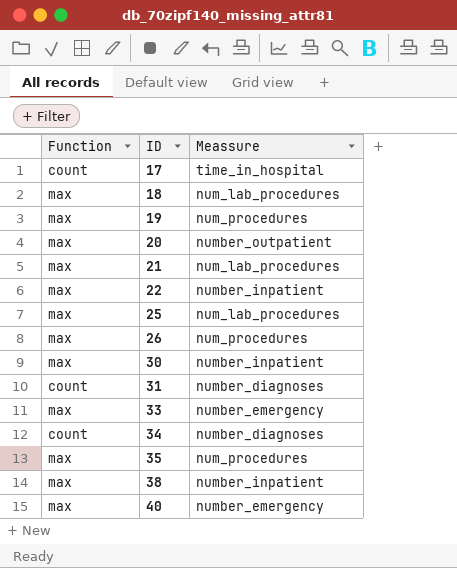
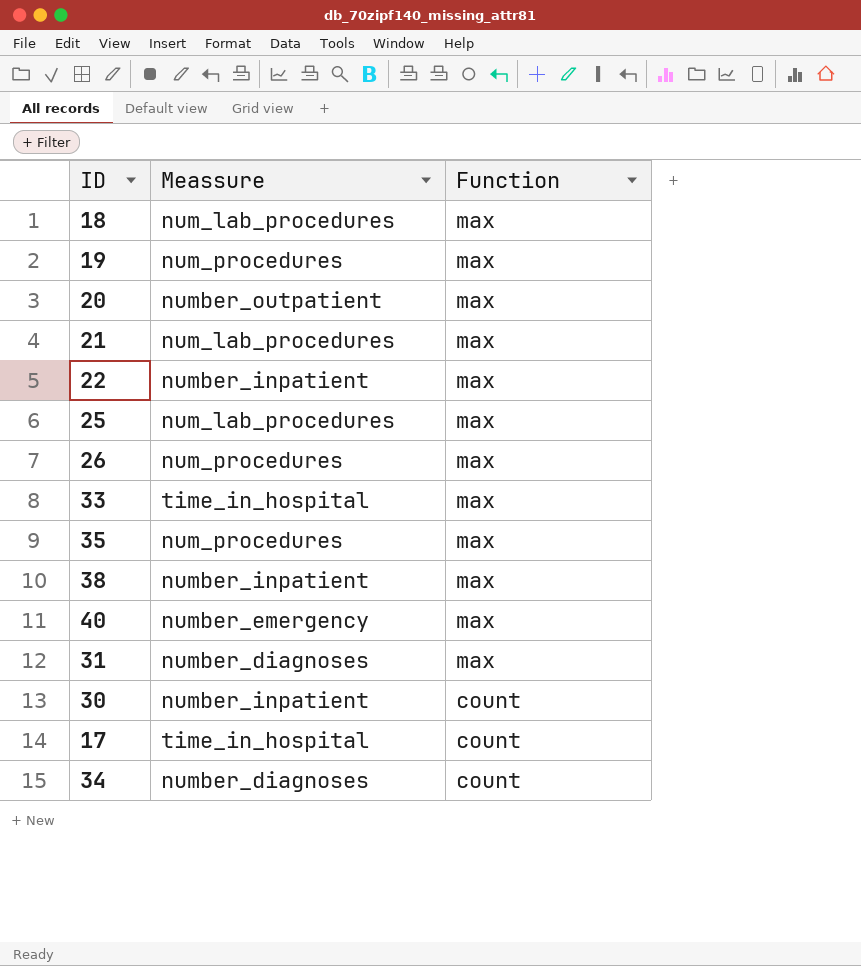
row order: ID ascending -> Function descending
column Function | position: 1 -> 3
33 | Meassure: number_emergency -> time_in_hospital
31 | Function: count -> max
30 | Function: max -> count

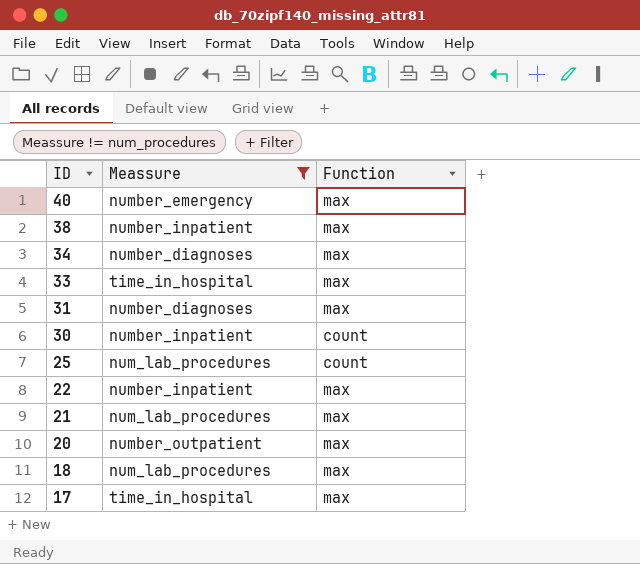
filter: none -> Meassure != num_procedures
row order: Function descending -> ID descending
34 | Function: count -> max
25 | Function: max -> count
17 | Function: count -> max

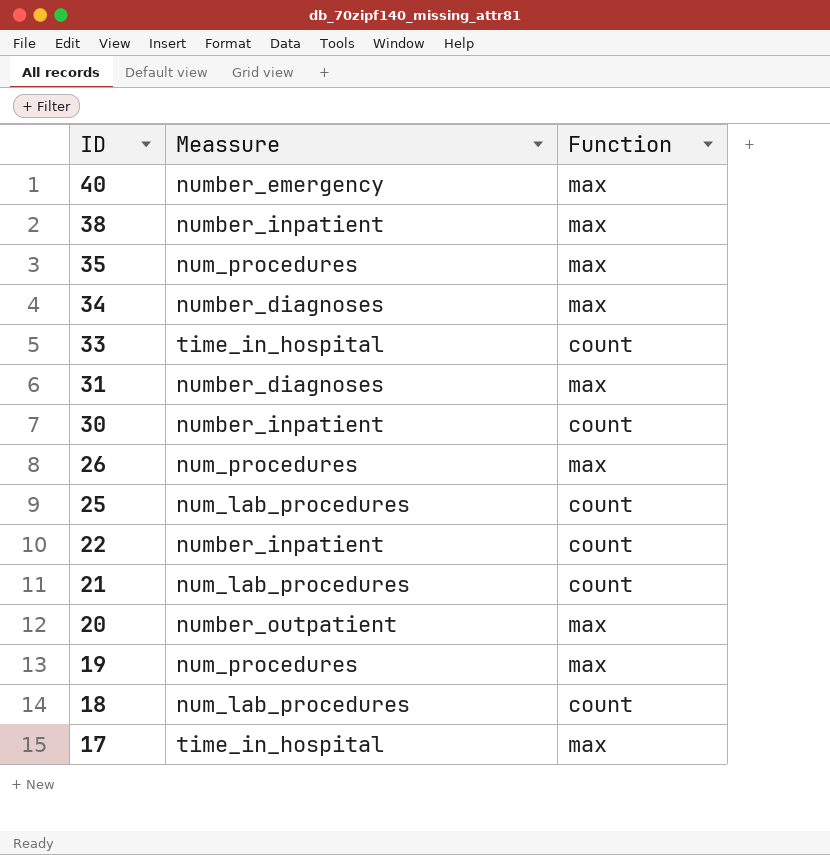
filter: Meassure != num_procedures -> none
33 | Function: max -> count
22 | Function: max -> count
21 | Function: max -> count
18 | Function: max -> count

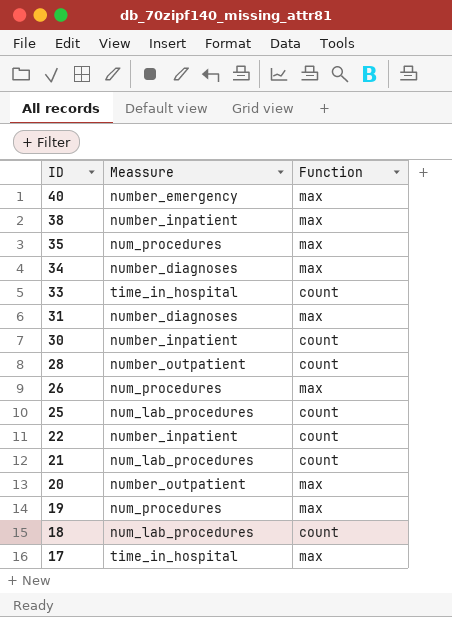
row 28: none -> number_outpatient | count

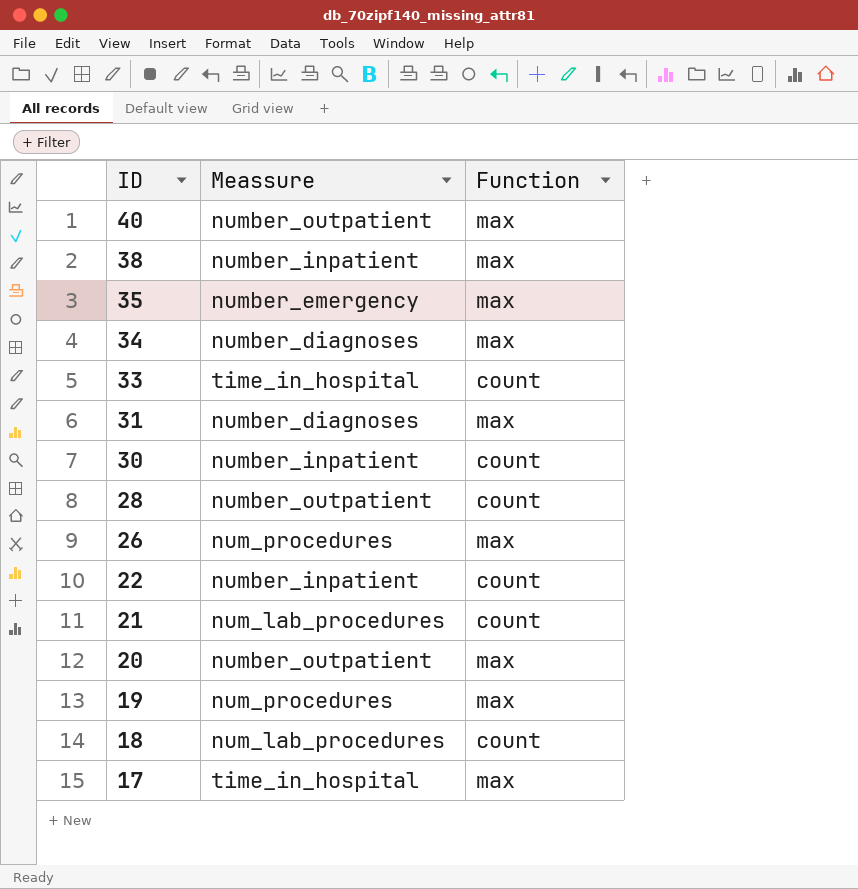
row 25: num_lab_procedures | count -> none
40 | Meassure: number_emergency -> number_outpatient
35 | Meassure: num_procedures -> number_emergency

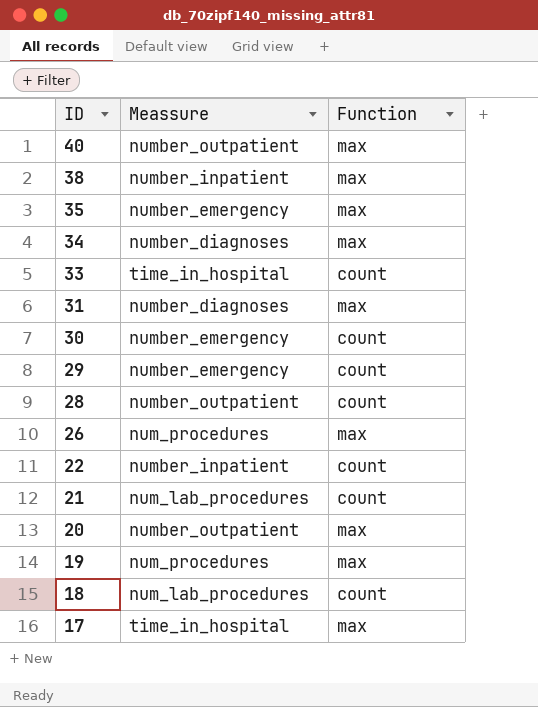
30 | Meassure: number_inpatient -> number_emergency
row 29: none -> number_emergency | count

